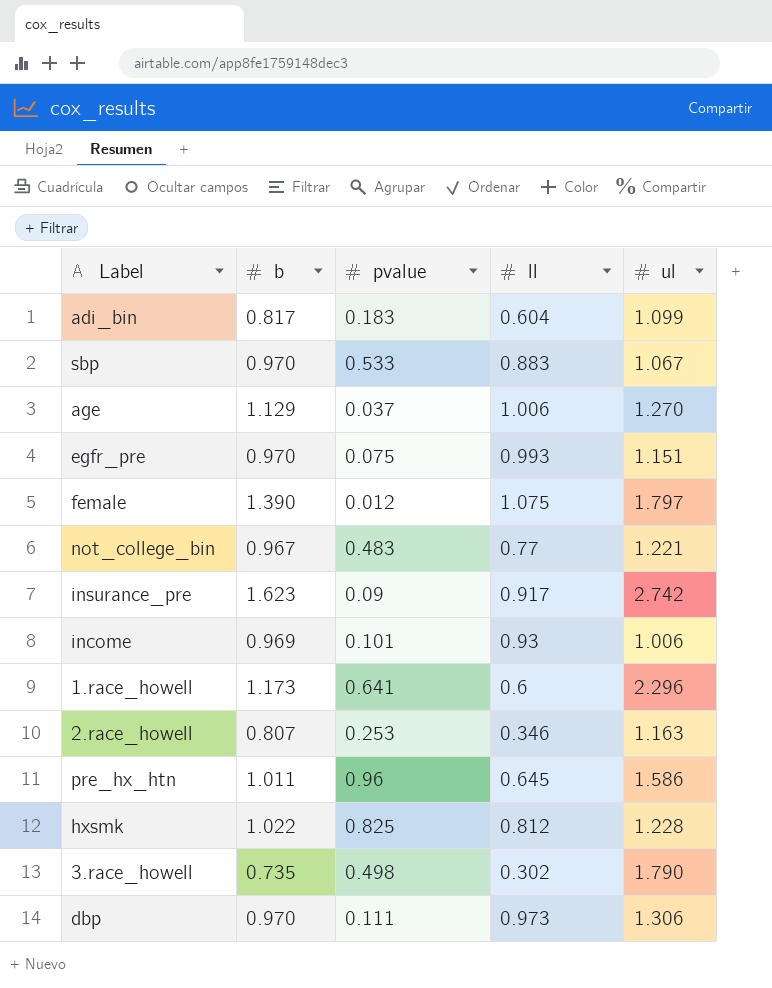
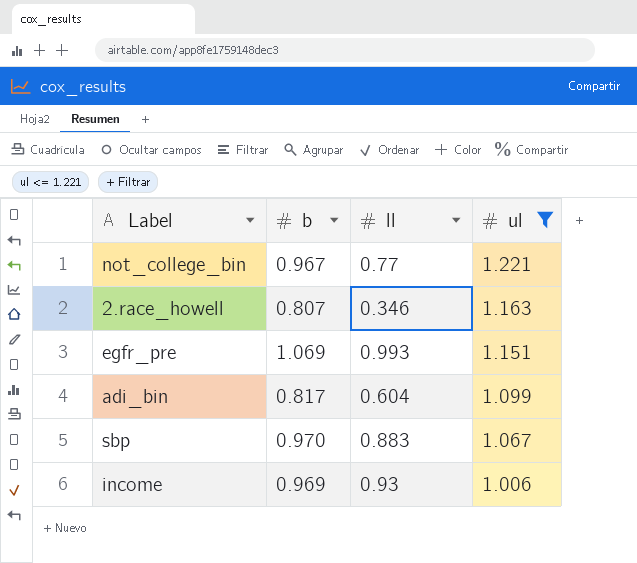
filter: none -> ul <= 1.221
row order: none -> ul descending
column pvalue | position: 3 -> none
egfr_pre | b: 0.970 -> 1.069

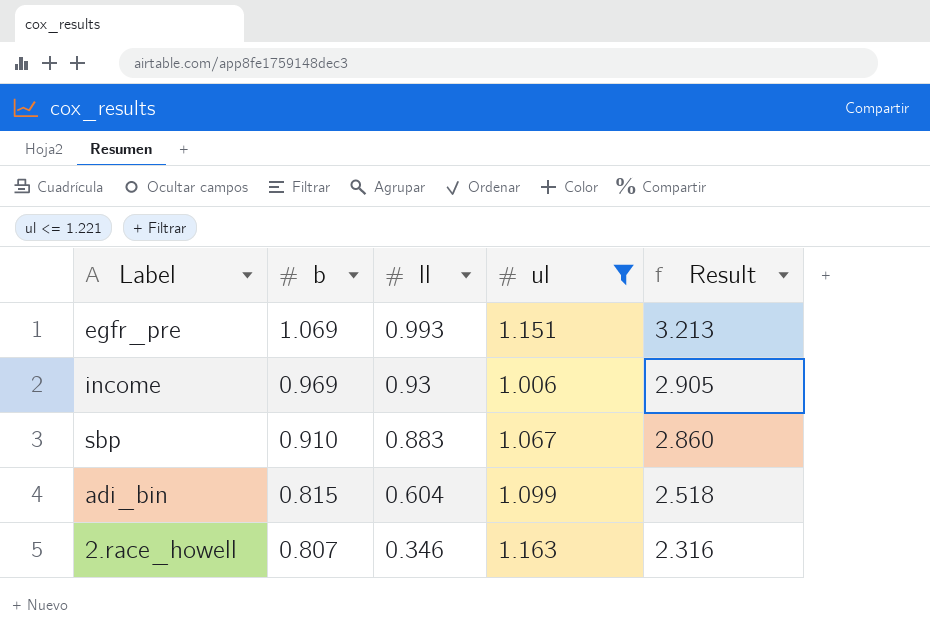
row order: ul descending -> b descending
column Result | formula: none -> [b] + [ll] + [ul]
row not_college_bin: 0.967 | 0.77 | 1.221 -> none
sbp | b: 0.970 -> 0.910
adi_bin | b: 0.817 -> 0.815

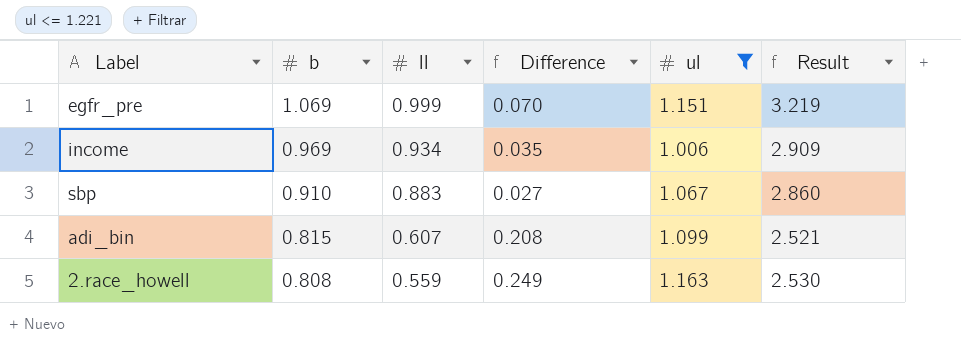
column Difference | formula: none -> [b] - [ll]
egfr_pre | ll: 0.993 -> 0.999
egfr_pre | Result: 3.213 -> 3.219
income | ll: 0.93 -> 0.934
income | Result: 2.905 -> 2.909
adi_bin | ll: 0.604 -> 0.607
adi_bin | Result: 2.518 -> 2.521
2.race_howell | b: 0.807 -> 0.808
2.race_howell | ll: 0.346 -> 0.559
2.race_howell | Result: 2.316 -> 2.530

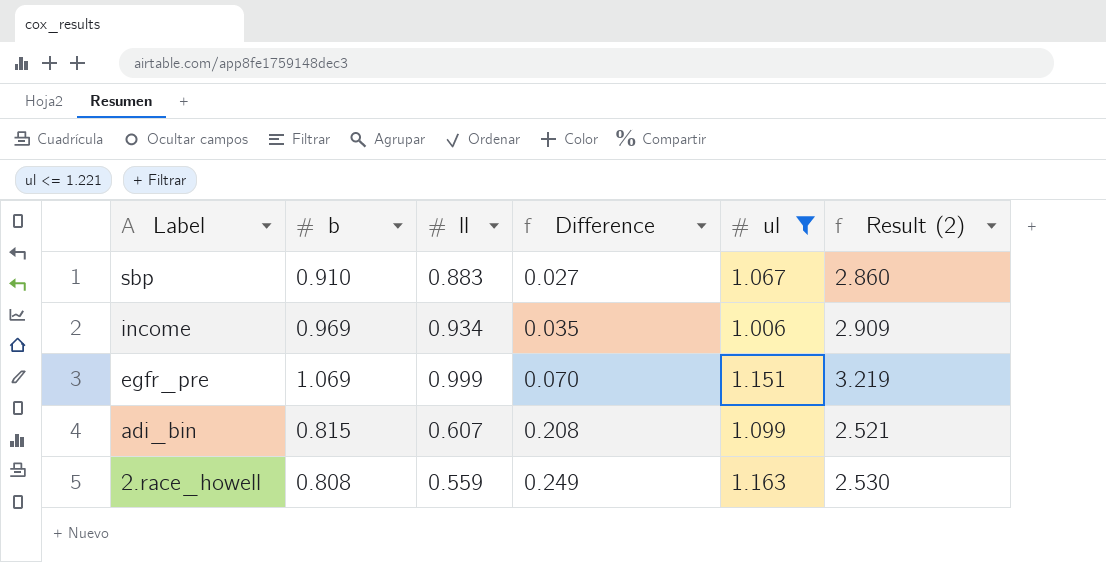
row order: b descending -> Label descending
column name: Result -> Result (2)

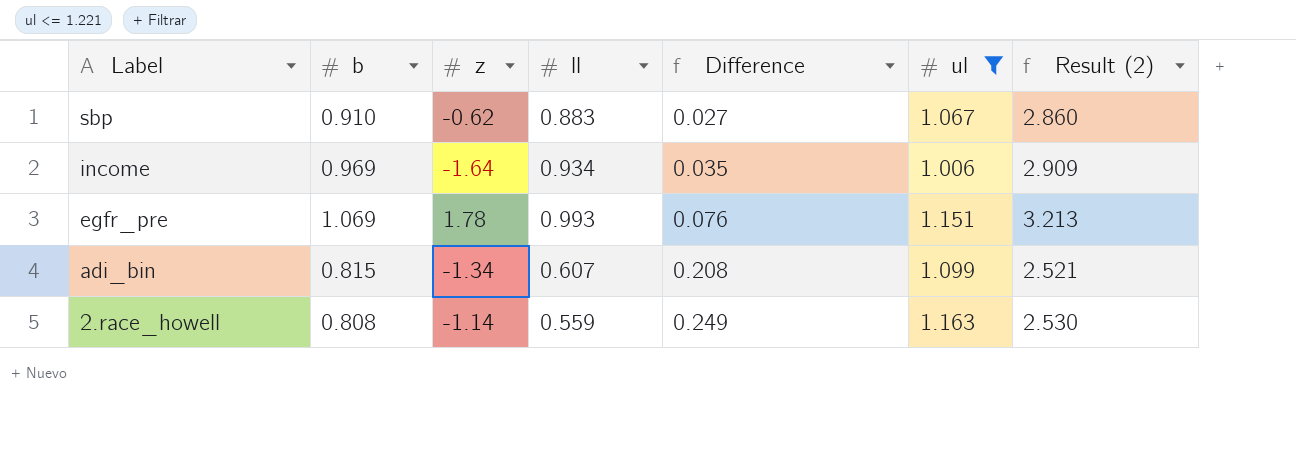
column z | position: none -> 3
egfr_pre | ll: 0.999 -> 0.993
egfr_pre | Difference: 0.070 -> 0.076
egfr_pre | Result (2): 3.219 -> 3.213

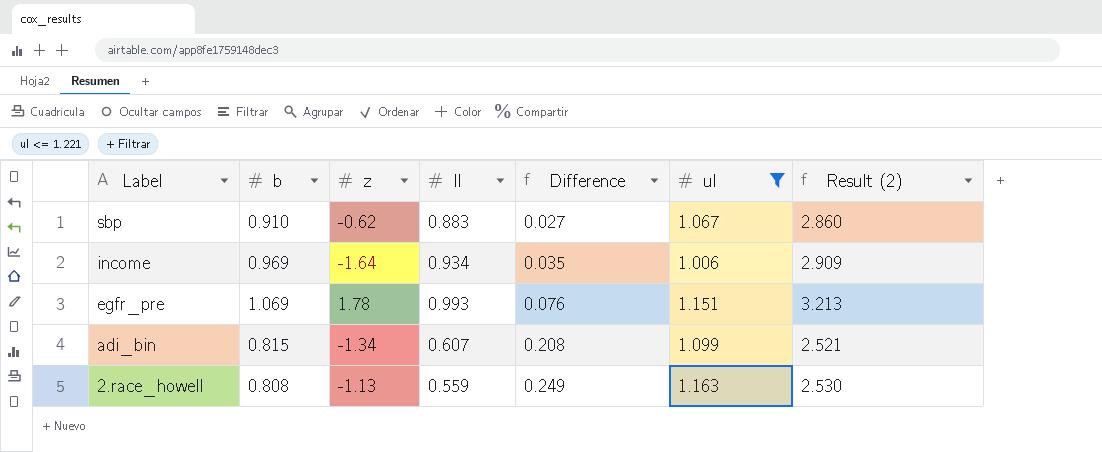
2.race_howell | z: -1.14 -> -1.13

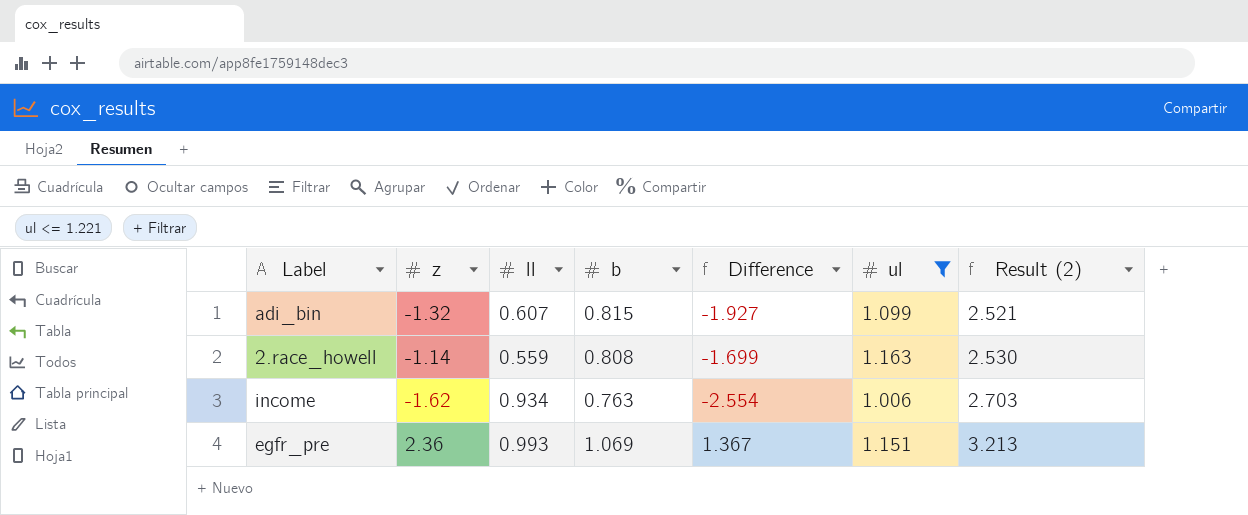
row order: Label descending -> Result (2) ascending
column b | position: 2 -> 4
column Difference | formula: [b] - [ll] -> [z] - [ll]
row sbp: 0.910 | -0.62 | 0.883 | 0.027 | 1.067 | 2.860 -> none
adi_bin | z: -1.34 -> -1.32
2.race_howell | z: -1.13 -> -1.14
income | z: -1.64 -> -1.62
income | b: 0.969 -> 0.763
income | Result (2): 2.909 -> 2.703
egfr_pre | z: 1.78 -> 2.36

